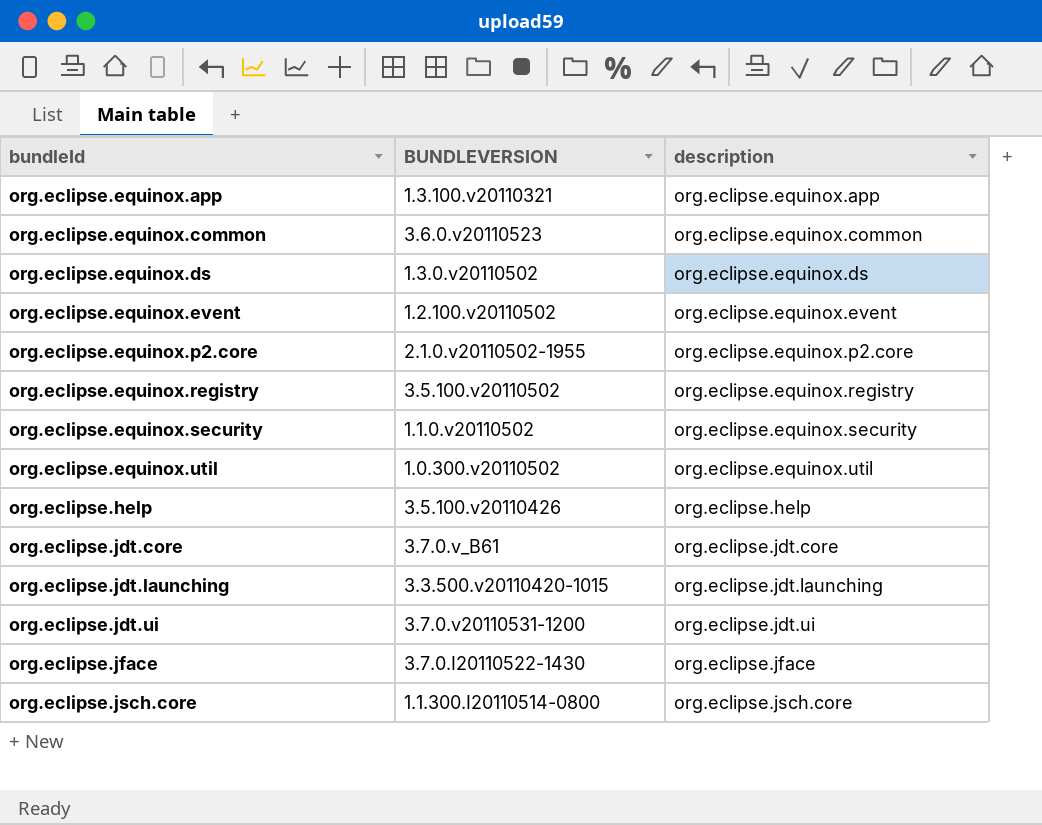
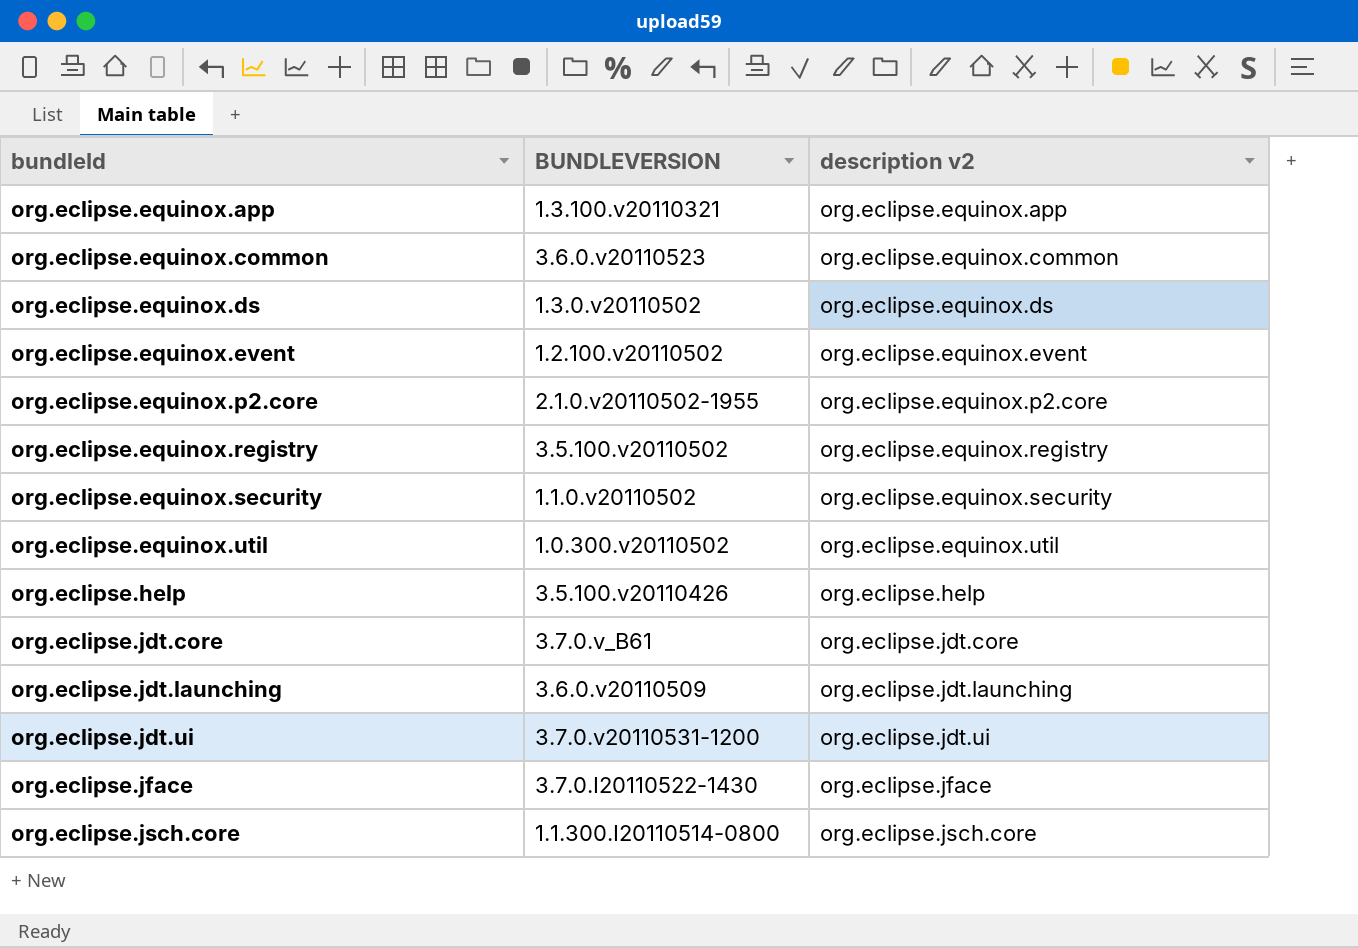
column name: description -> description v2
org.eclipse.jdt.launching | BUNDLEVERSION: 3.3.500.v20110420-1015 -> 3.6.0.v20110509

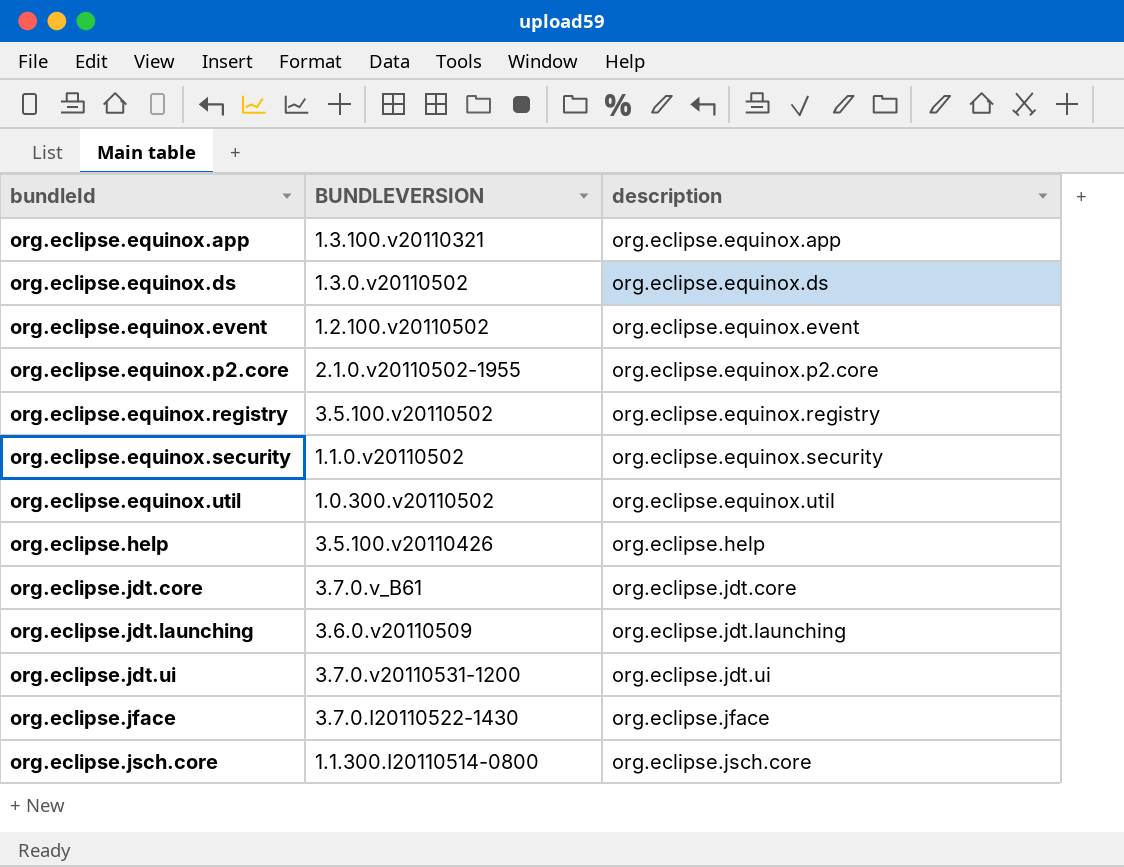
column name: description v2 -> description
row org.eclipse.equinox.common: 3.6.0.v20110523 | org.eclipse.equinox.common -> none

